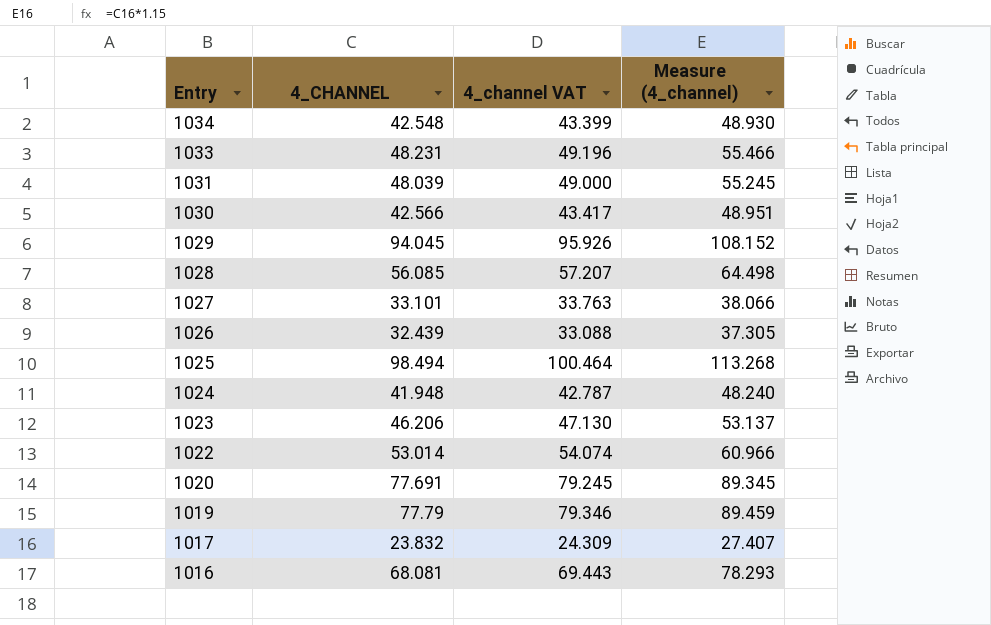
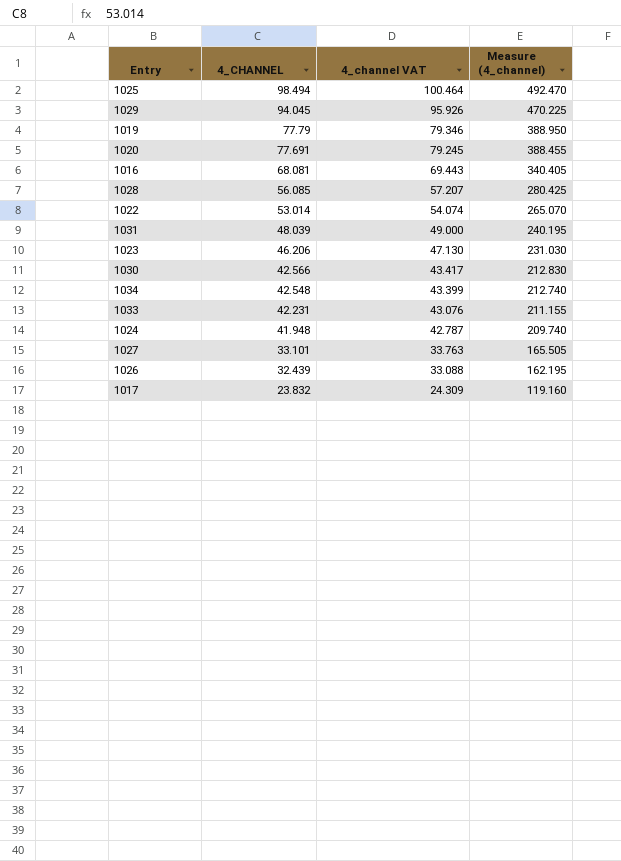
row order: Entry descending -> 4_CHANNEL descending
column Measure (4_channel) | formula: [4_CHANNEL] * 1.15 -> [4_CHANNEL] * 5
1033 | 4_CHANNEL: 48.231 -> 42.231
1033 | 4_channel VAT: 49.196 -> 43.076

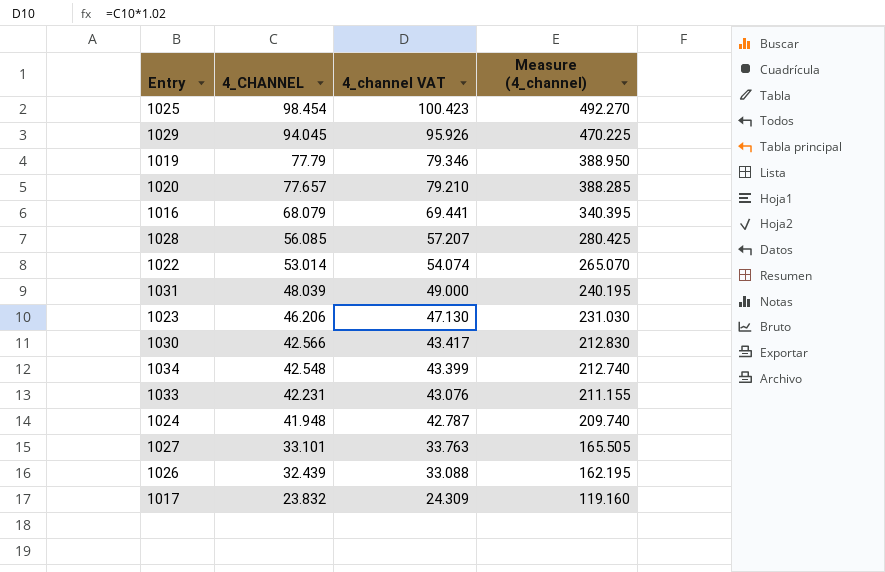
1025 | 4_CHANNEL: 98.494 -> 98.454
1025 | 4_channel VAT: 100.464 -> 100.423
1025 | Measure (4_channel): 492.470 -> 492.270
1020 | 4_CHANNEL: 77.691 -> 77.657
1020 | 4_channel VAT: 79.245 -> 79.210
1020 | Measure (4_channel): 388.455 -> 388.285
1016 | 4_CHANNEL: 68.081 -> 68.079
1016 | 4_channel VAT: 69.443 -> 69.441
1016 | Measure (4_channel): 340.405 -> 340.395

